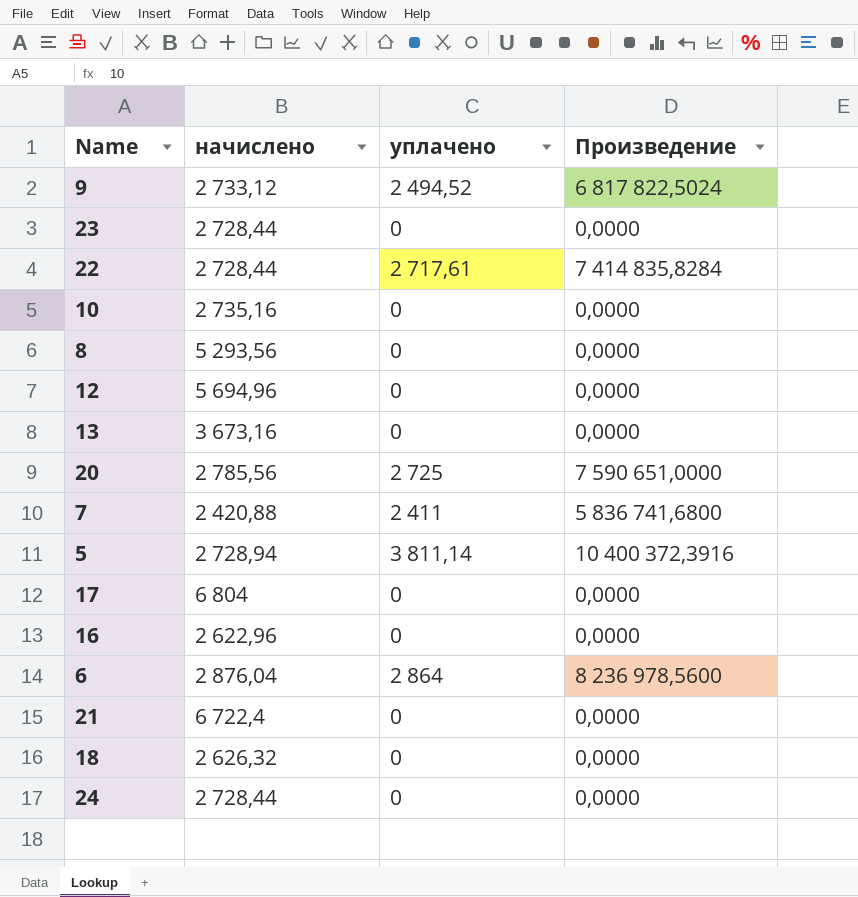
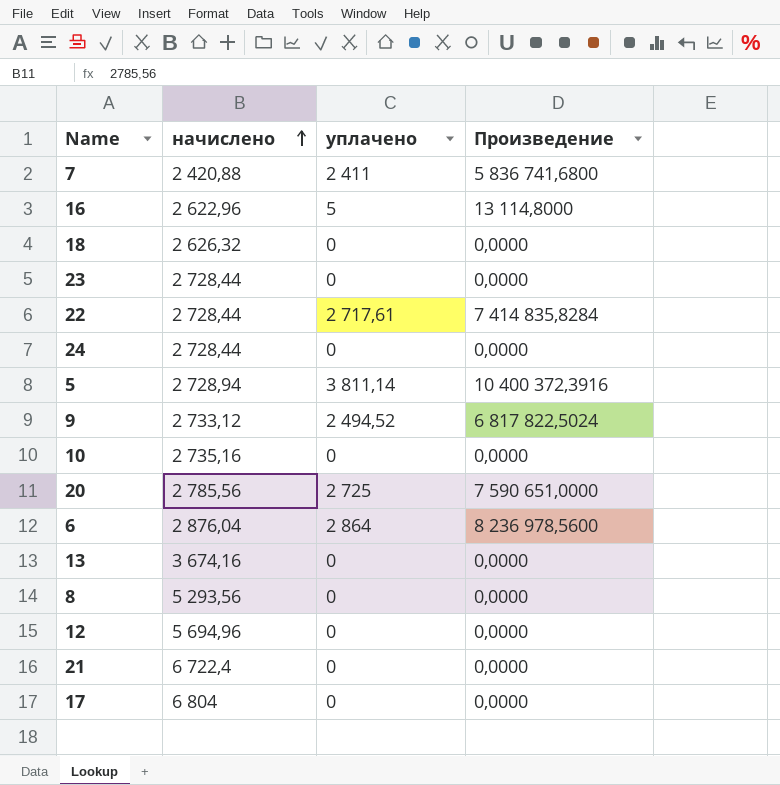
row order: none -> начислено ascending
16 | уплачено: 0 -> 5
16 | Произведение: 0,0000 -> 13 114,8000
13 | начислено: 3 673,16 -> 3 674,16

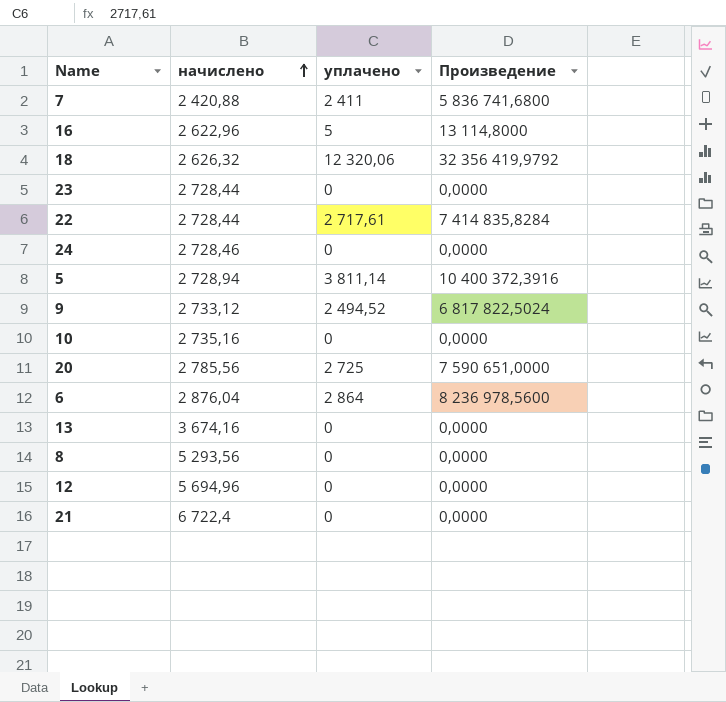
row 17: 6 804 | 0 | 0,0000 -> none
18 | уплачено: 0 -> 12 320,06
18 | Произведение: 0,0000 -> 32 356 419,9792
24 | начислено: 2 728,44 -> 2 728,46

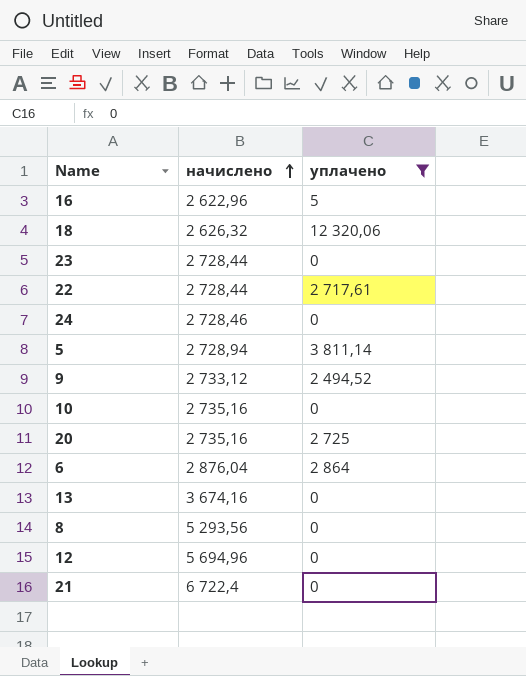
filter: none -> уплачено != 2 411
column Произведение | formula: [начислено] * [уплачено] -> none
20 | начислено: 2 785,56 -> 2 735,16

